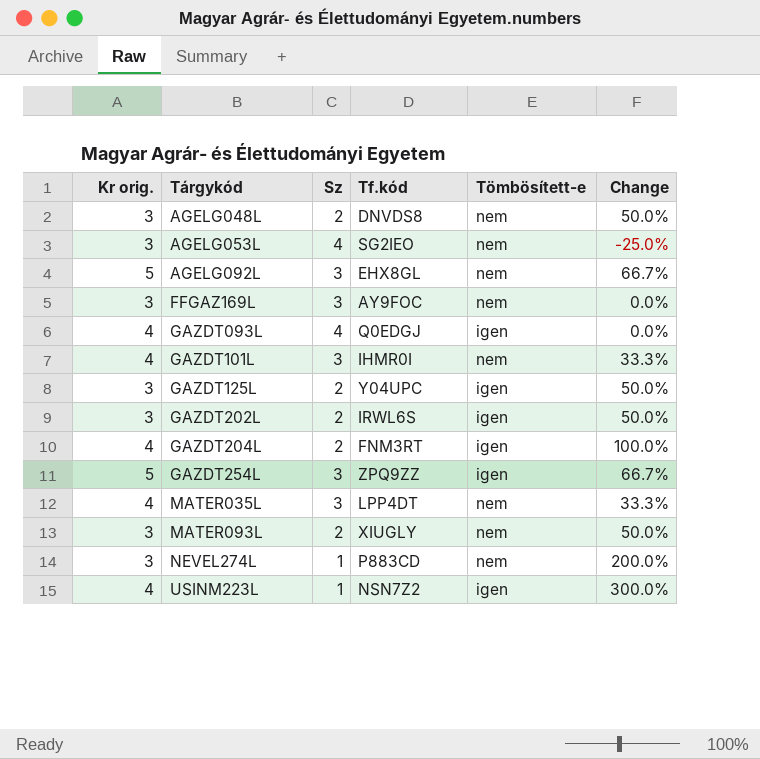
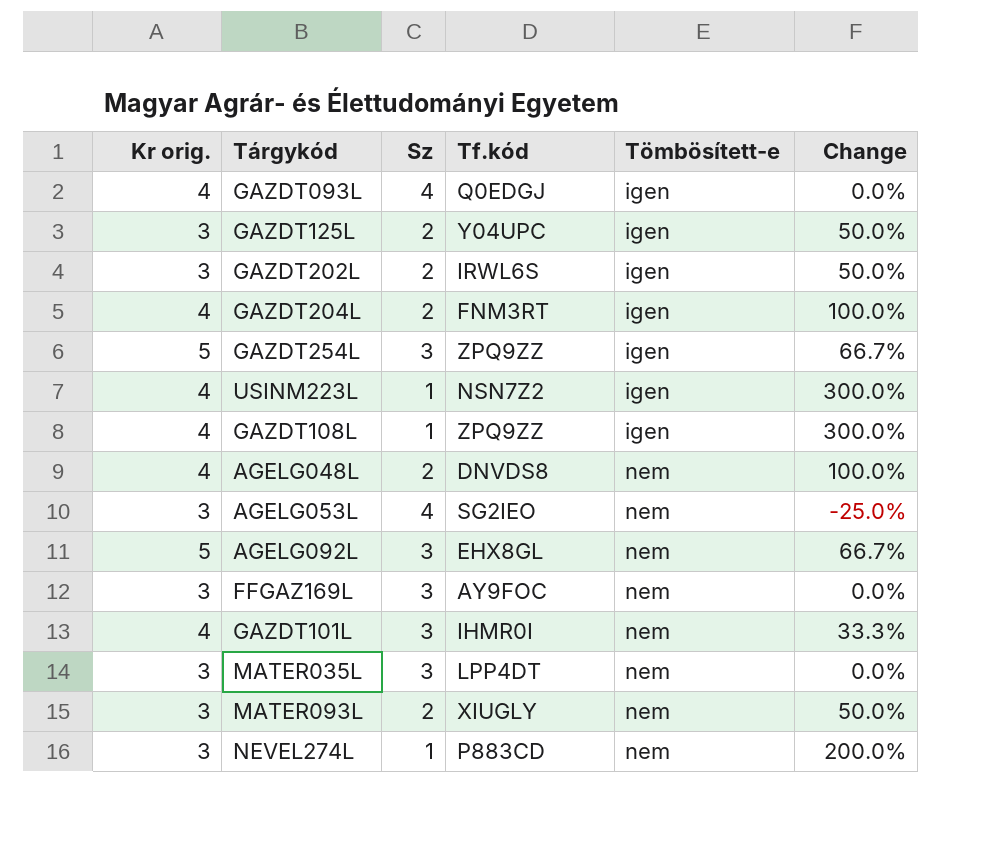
row order: Tárgykód ascending -> Tömbösített-e ascending
row GAZDT108L: none -> 4 | 1 | ZPQ9ZZ | igen | 300.0%
AGELG048L | Kr orig.: 3 -> 4
AGELG048L | Change: 50.0% -> 100.0%
MATER035L | Kr orig.: 4 -> 3
MATER035L | Change: 33.3% -> 0.0%

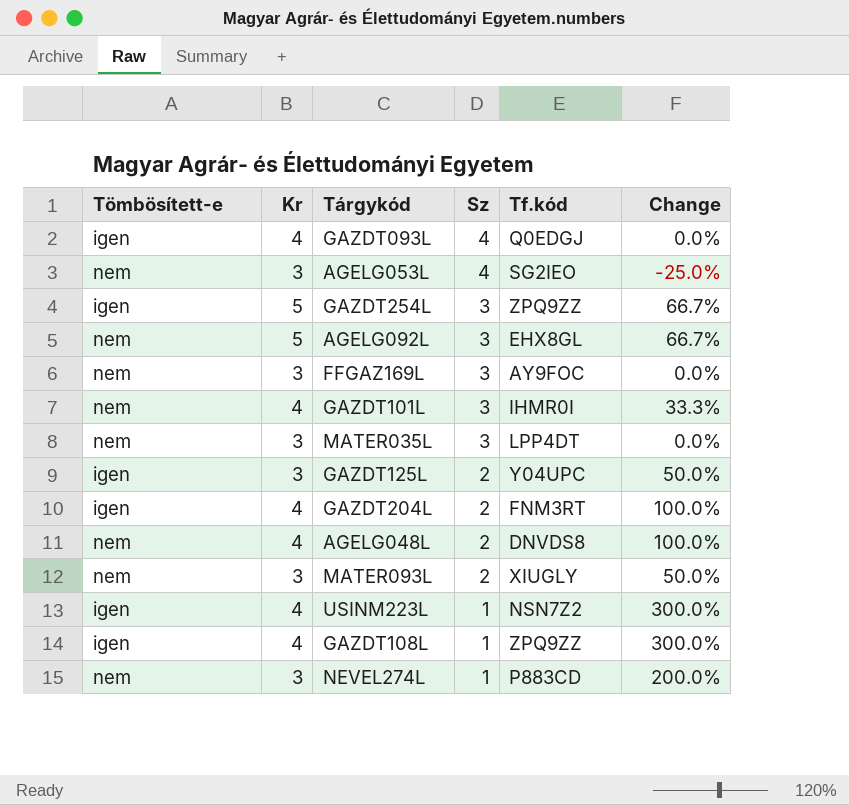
row order: Tömbösített-e ascending -> Sz descending
column Tömbösített-e | position: 5 -> 1
column name: Kr orig. -> Kr
row GAZDT202L: 3 | 2 | IRWL6S | igen | 50.0% -> none

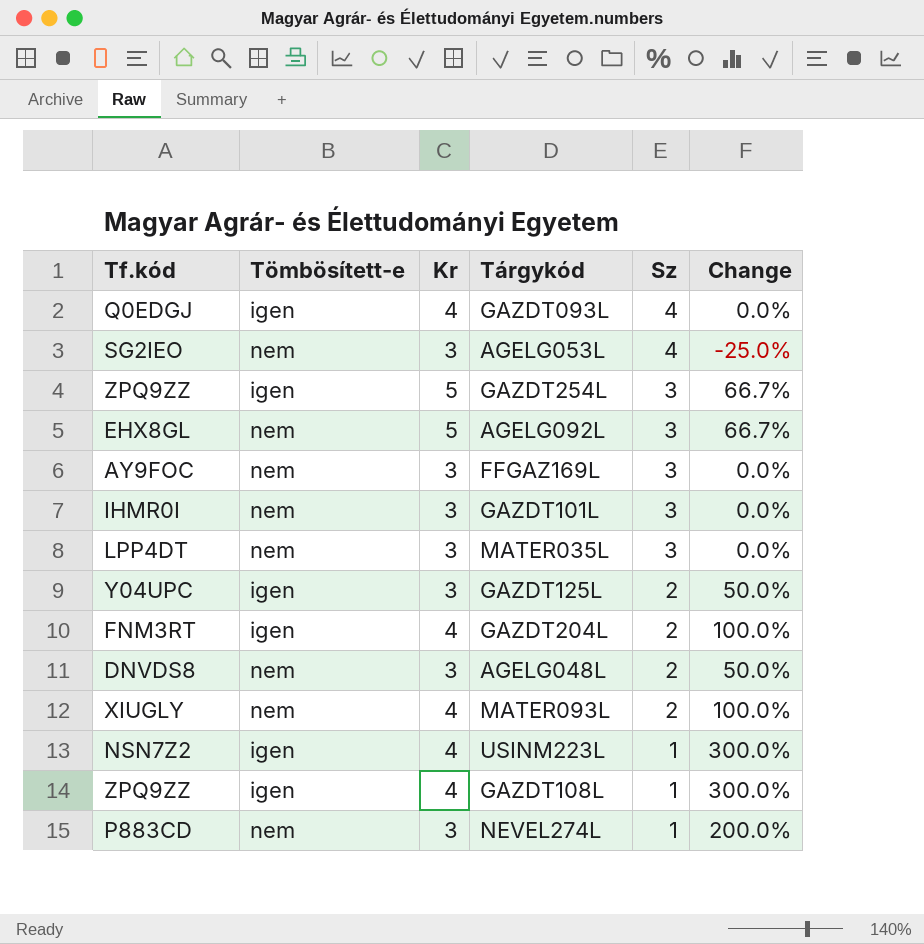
column Tf.kód | position: 5 -> 1
GAZDT101L | Kr: 4 -> 3
GAZDT101L | Change: 33.3% -> 0.0%
AGELG048L | Kr: 4 -> 3
AGELG048L | Change: 100.0% -> 50.0%
MATER093L | Kr: 3 -> 4
MATER093L | Change: 50.0% -> 100.0%

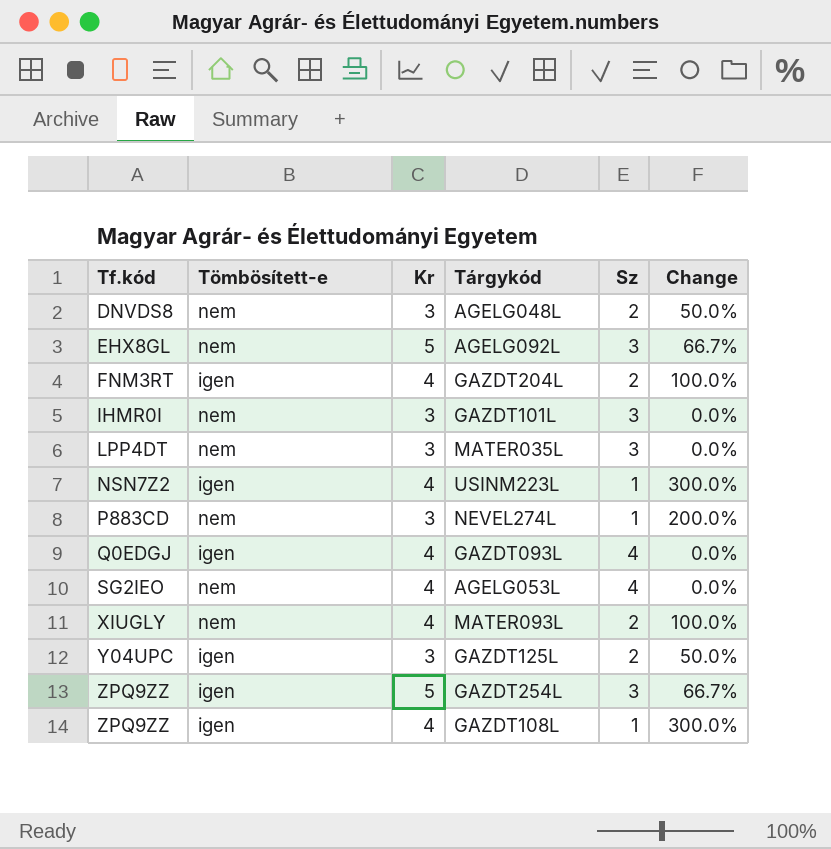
row order: Sz descending -> Tf.kód ascending
row FFGAZ169L: AY9FOC | nem | 3 | 3 | 0.0% -> none
AGELG053L | Kr: 3 -> 4
AGELG053L | Change: -25.0% -> 0.0%

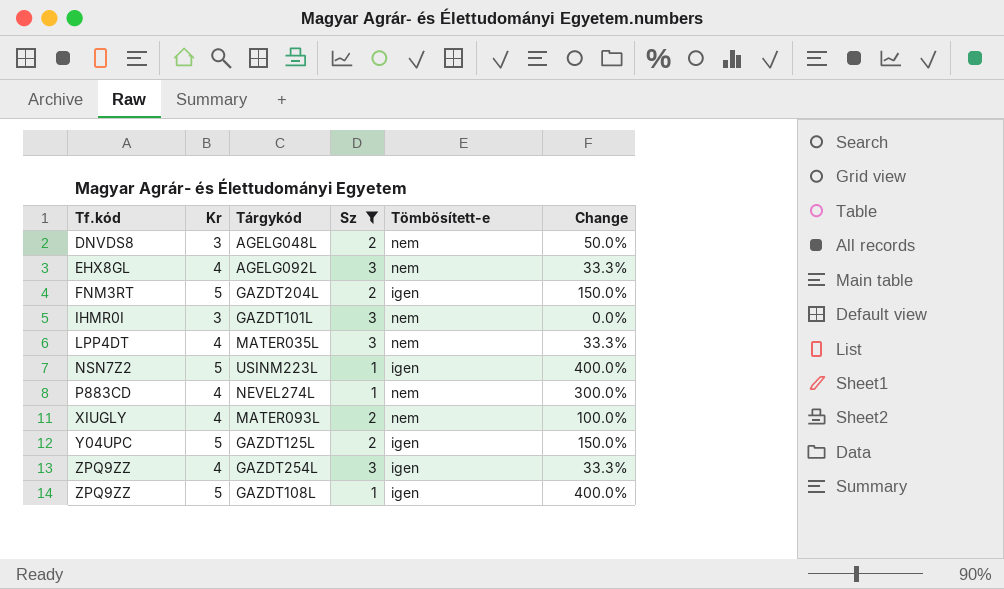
filter: none -> Sz != 4
column Tömbösített-e | position: 2 -> 5
AGELG092L | Kr: 5 -> 4
AGELG092L | Change: 66.7% -> 33.3%
GAZDT204L | Kr: 4 -> 5
GAZDT204L | Change: 100.0% -> 150.0%
MATER035L | Kr: 3 -> 4
MATER035L | Change: 0.0% -> 33.3%
USINM223L | Kr: 4 -> 5
USINM223L | Change: 300.0% -> 400.0%
NEVEL274L | Kr: 3 -> 4
NEVEL274L | Change: 200.0% -> 300.0%
GAZDT125L | Kr: 3 -> 5
GAZDT125L | Change: 50.0% -> 150.0%
GAZDT254L | Kr: 5 -> 4
GAZDT254L | Change: 66.7% -> 33.3%
GAZDT108L | Kr: 4 -> 5
GAZDT108L | Change: 300.0% -> 400.0%

